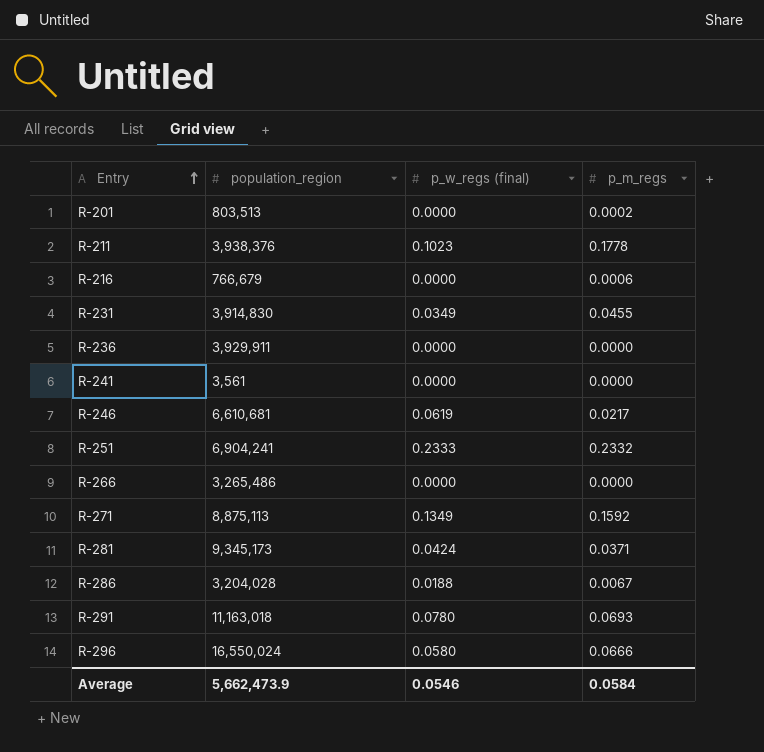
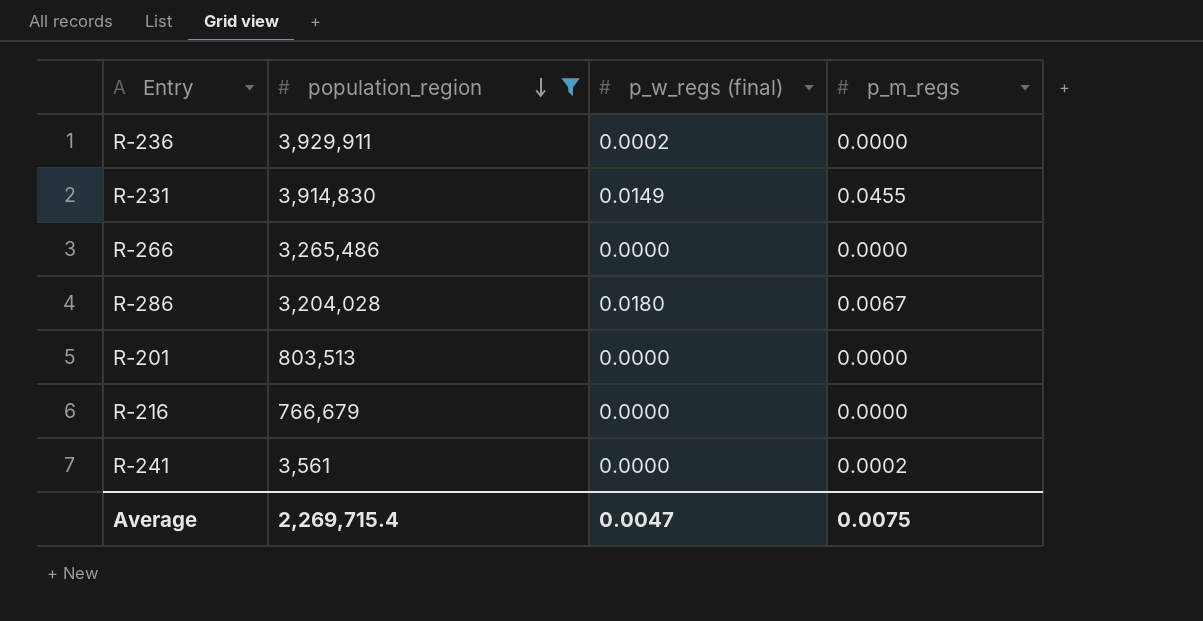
filter: none -> population_region <= 3,929,911
row order: Entry ascending -> population_region descending
R-236 | p_w_regs (final): 0.0000 -> 0.0002
R-231 | p_w_regs (final): 0.0349 -> 0.0149
R-286 | p_w_regs (final): 0.0188 -> 0.0180
R-201 | p_m_regs: 0.0002 -> 0.0000
R-216 | p_m_regs: 0.0006 -> 0.0000
R-241 | p_m_regs: 0.0000 -> 0.0002
Average | population_region: 5,662,473.9 -> 2,269,715.4
Average | p_w_regs (final): 0.0546 -> 0.0047
Average | p_m_regs: 0.0584 -> 0.0075

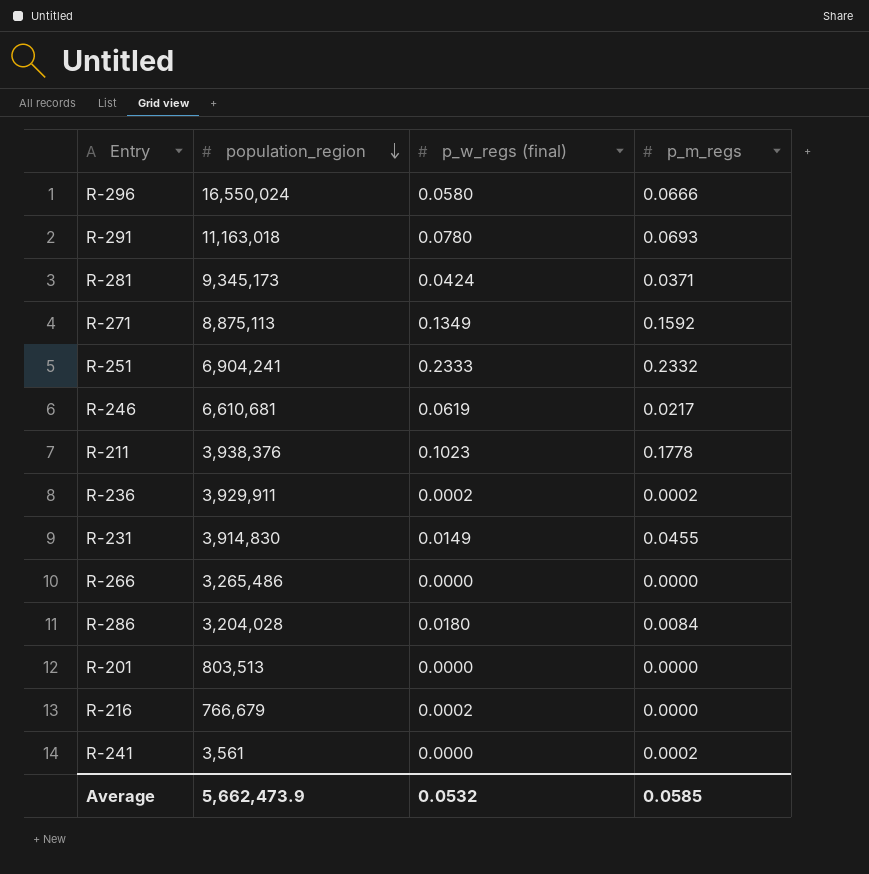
filter: population_region <= 3,929,911 -> none
R-236 | p_m_regs: 0.0000 -> 0.0002
R-286 | p_m_regs: 0.0067 -> 0.0084
R-216 | p_w_regs (final): 0.0000 -> 0.0002
Average | population_region: 2,269,715.4 -> 5,662,473.9
Average | p_w_regs (final): 0.0047 -> 0.0532
Average | p_m_regs: 0.0075 -> 0.0585

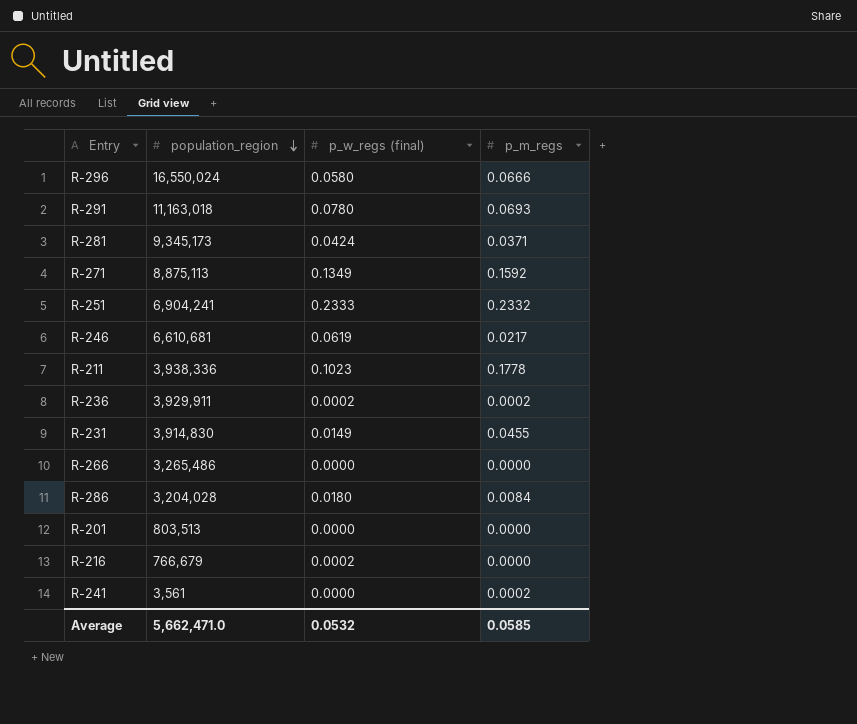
R-211 | population_region: 3,938,376 -> 3,938,336
Average | population_region: 5,662,473.9 -> 5,662,471.0

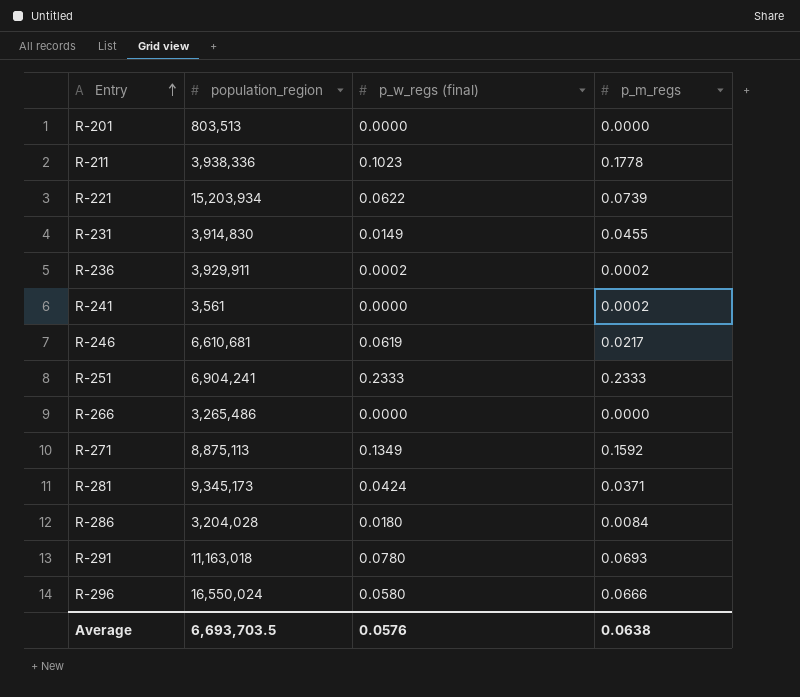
row order: population_region descending -> Entry ascending
row R-216: 766,679 | 0.0002 | 0.0000 -> none
row R-221: none -> 15,203,934 | 0.0622 | 0.0739
R-251 | p_m_regs: 0.2332 -> 0.2333
Average | population_region: 5,662,471.0 -> 6,693,703.5
Average | p_w_regs (final): 0.0532 -> 0.0576
Average | p_m_regs: 0.0585 -> 0.0638

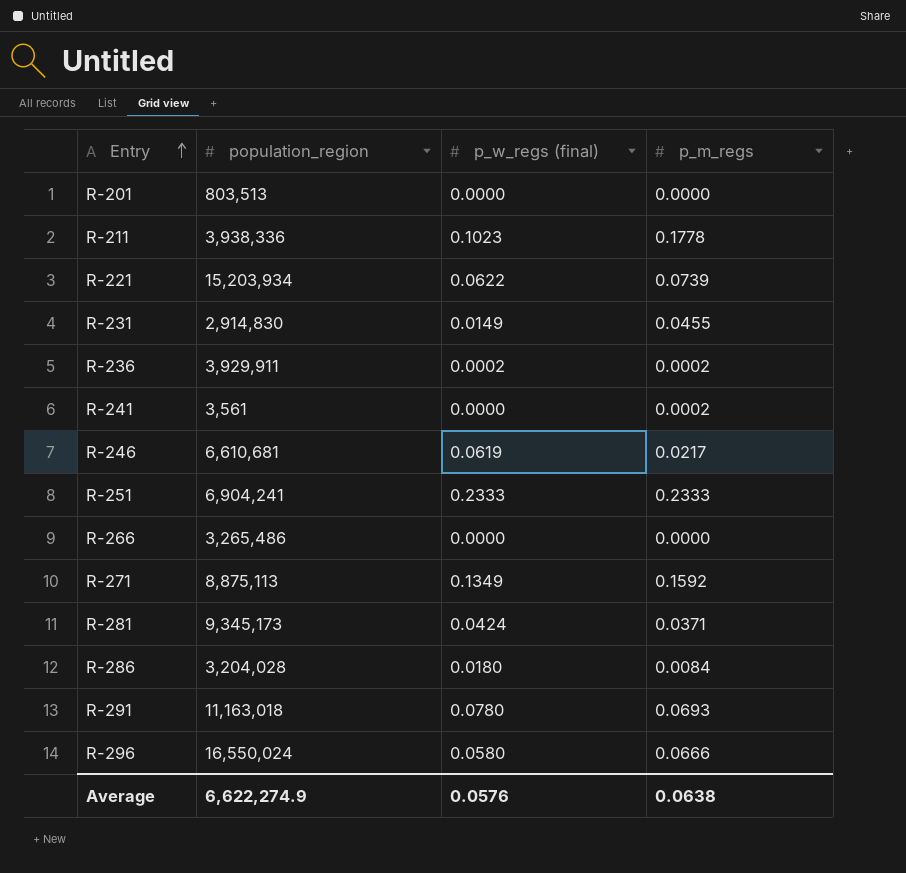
R-231 | population_region: 3,914,830 -> 2,914,830
Average | population_region: 6,693,703.5 -> 6,622,274.9

